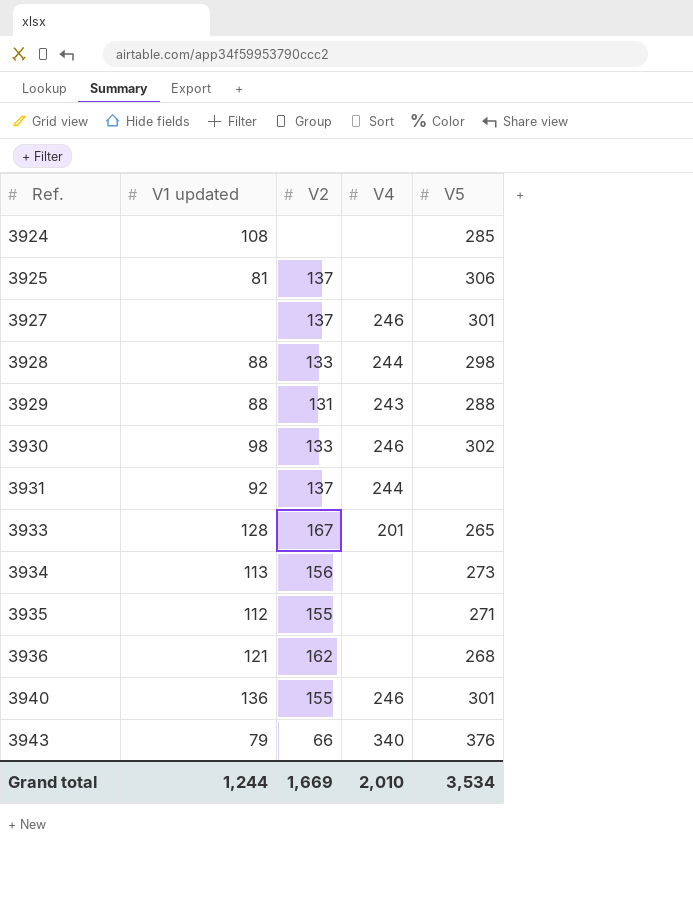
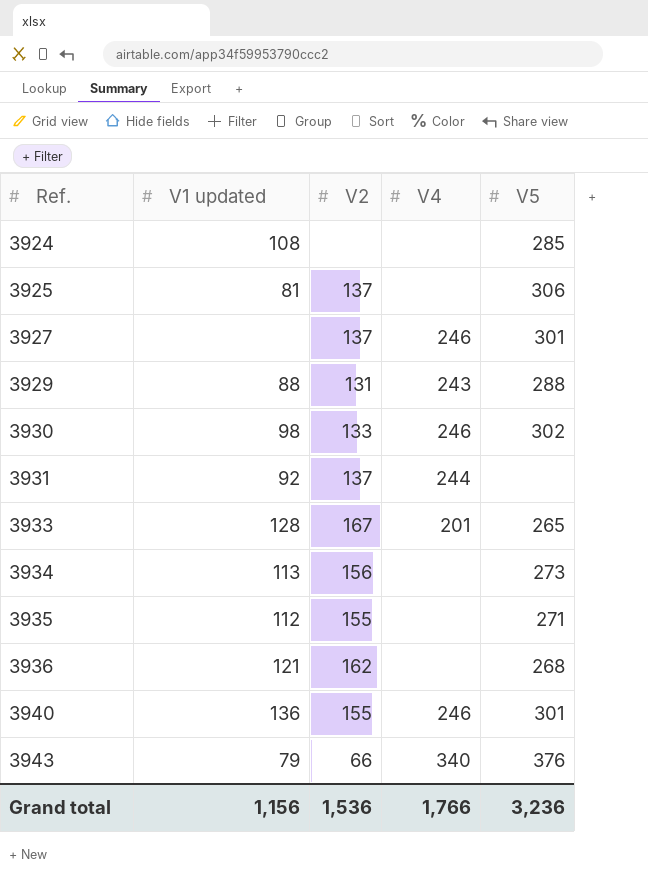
row 3928: 88 | 133 | 244 | 298 -> none
Grand total | V1 updated: 1,244 -> 1,156
Grand total | V2: 1,669 -> 1,536
Grand total | V4: 2,010 -> 1,766
Grand total | V5: 3,534 -> 3,236

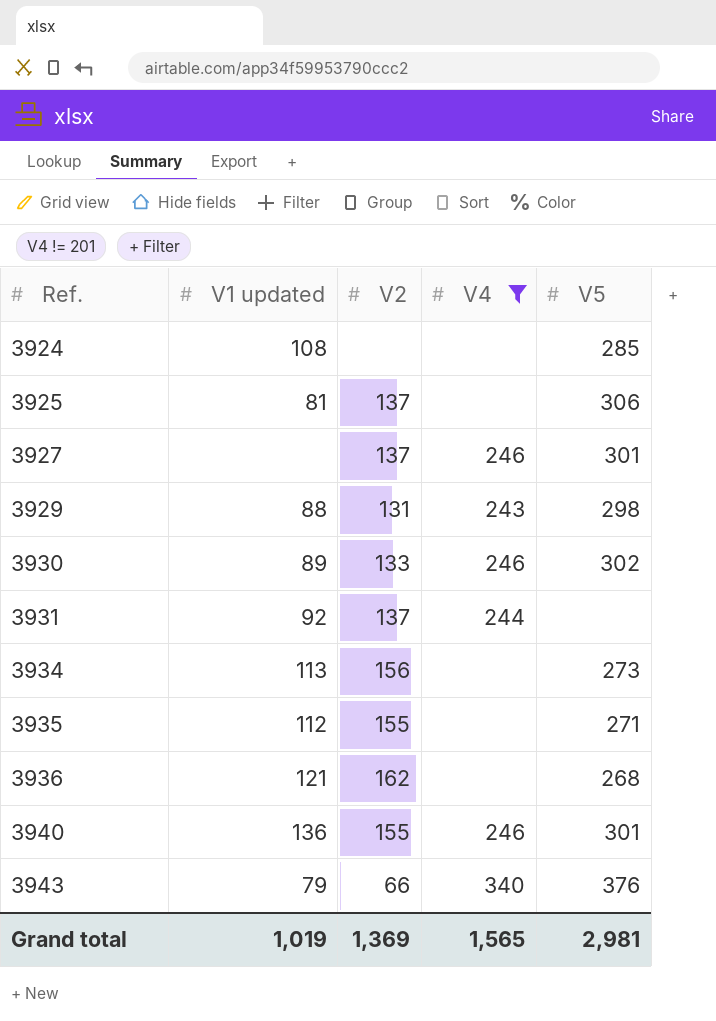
filter: none -> V4 != 201
3929 | V5: 288 -> 298
3930 | V1 updated: 98 -> 89
Grand total | V1 updated: 1,156 -> 1,019
Grand total | V2: 1,536 -> 1,369
Grand total | V4: 1,766 -> 1,565
Grand total | V5: 3,236 -> 2,981

